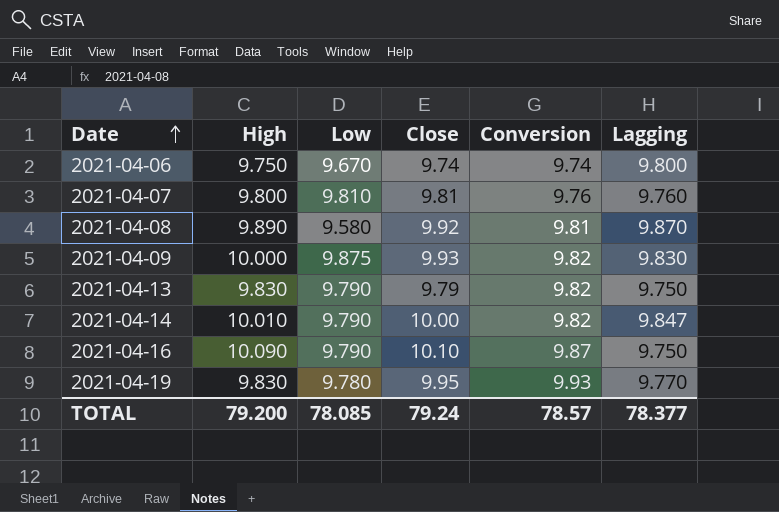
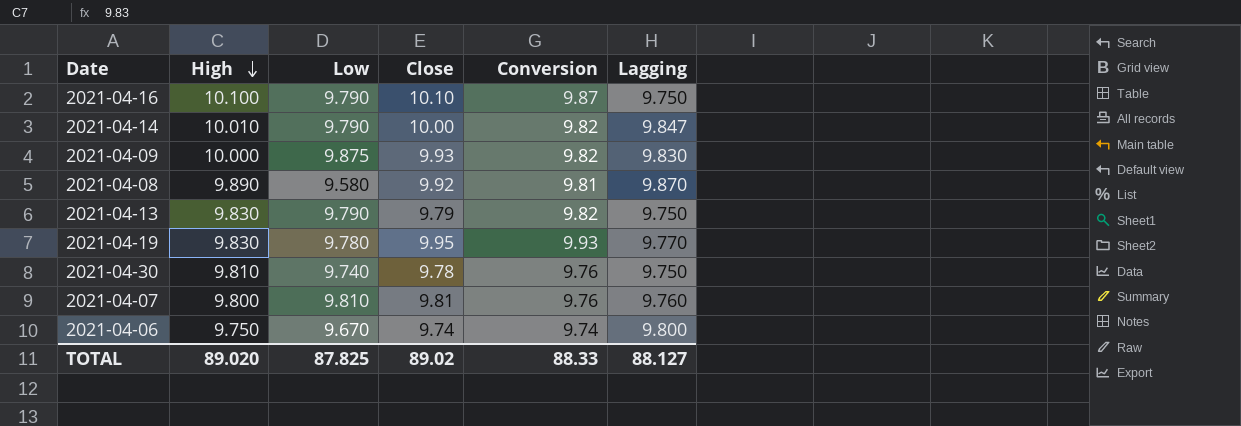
row order: Date ascending -> High descending
2021-04-16 | High: 10.090 -> 10.100
row 2021-04-30: none -> 9.810 | 9.740 | 9.78 | 9.76 | 9.750
TOTAL | High: 79.200 -> 89.020
TOTAL | Low: 78.085 -> 87.825
TOTAL | Close: 79.24 -> 89.02
TOTAL | Conversion: 78.57 -> 88.33
TOTAL | Lagging: 78.377 -> 88.127

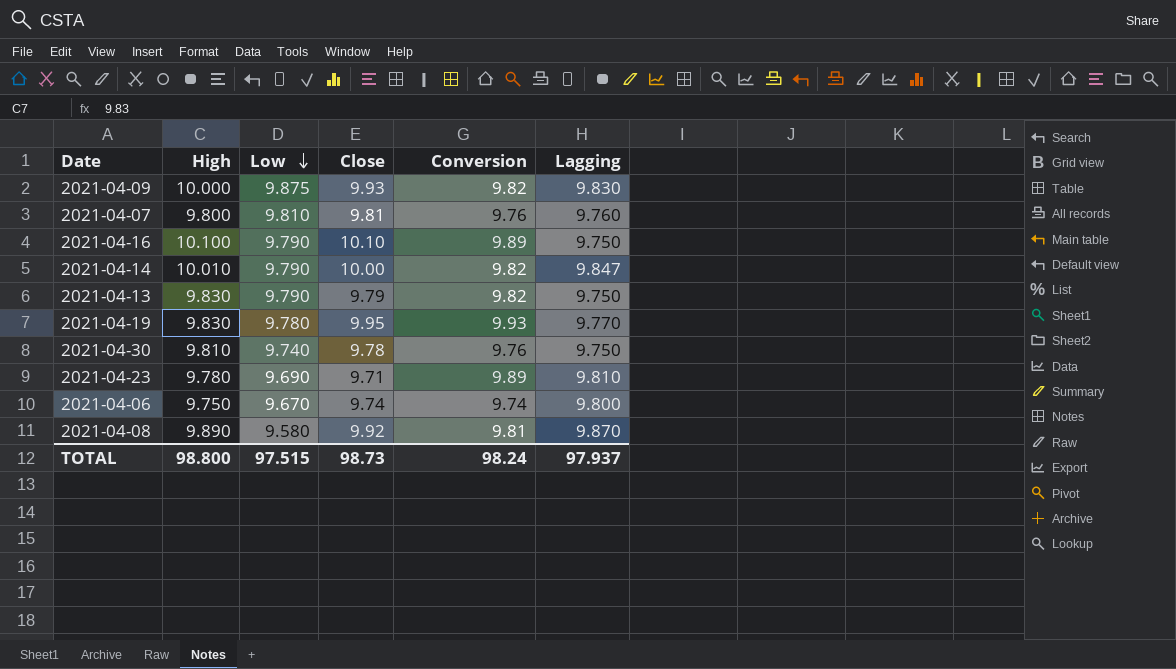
row order: High descending -> Low descending
2021-04-16 | Conversion: 9.87 -> 9.89
row 2021-04-23: none -> 9.780 | 9.690 | 9.71 | 9.89 | 9.810
TOTAL | High: 89.020 -> 98.800
TOTAL | Low: 87.825 -> 97.515
TOTAL | Close: 89.02 -> 98.73
TOTAL | Conversion: 88.33 -> 98.24
TOTAL | Lagging: 88.127 -> 97.937

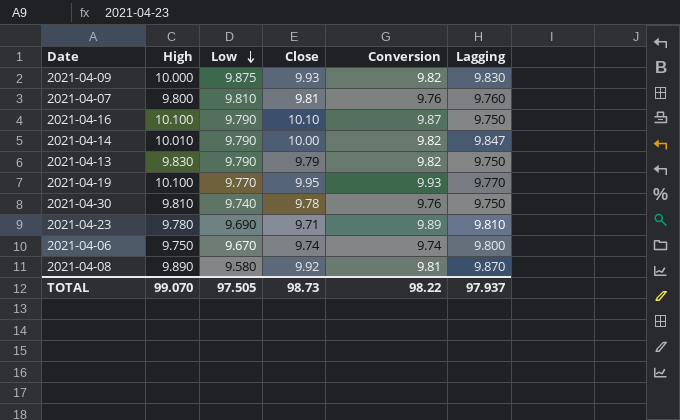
2021-04-16 | Conversion: 9.89 -> 9.87
2021-04-19 | High: 9.830 -> 10.100
2021-04-19 | Low: 9.780 -> 9.770
TOTAL | High: 98.800 -> 99.070
TOTAL | Low: 97.515 -> 97.505
TOTAL | Conversion: 98.24 -> 98.22

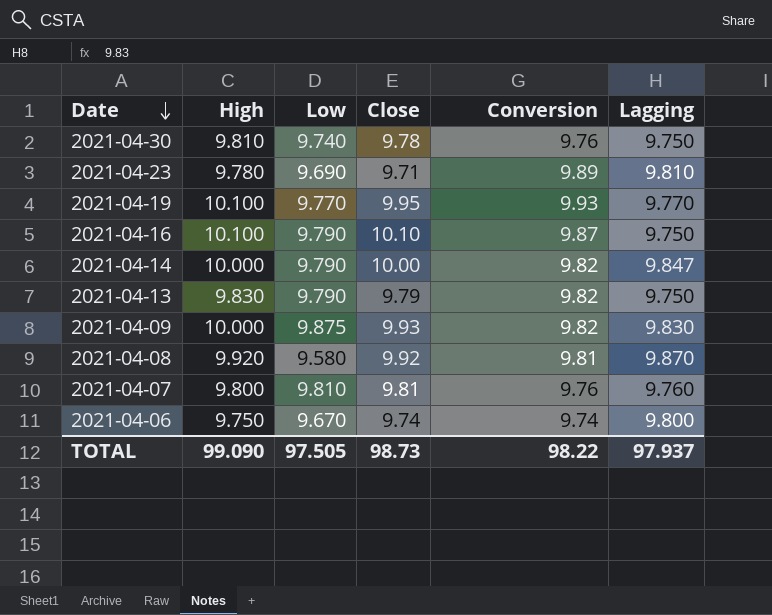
row order: Low descending -> Date descending
2021-04-14 | High: 10.010 -> 10.000
2021-04-08 | High: 9.890 -> 9.920
TOTAL | High: 99.070 -> 99.090

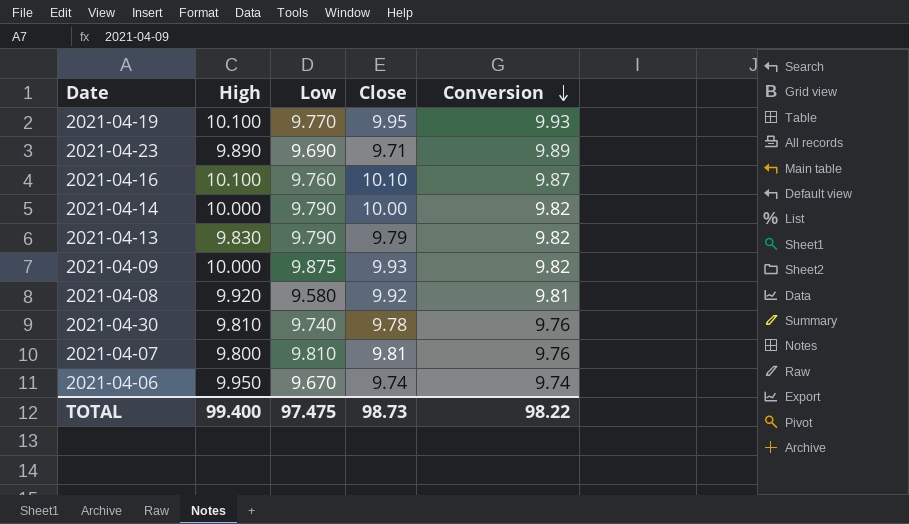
row order: Date descending -> Conversion descending
column Lagging | position: 6 -> none
2021-04-23 | High: 9.780 -> 9.890
2021-04-16 | Low: 9.790 -> 9.760
2021-04-06 | High: 9.750 -> 9.950
TOTAL | High: 99.090 -> 99.400
TOTAL | Low: 97.505 -> 97.475

